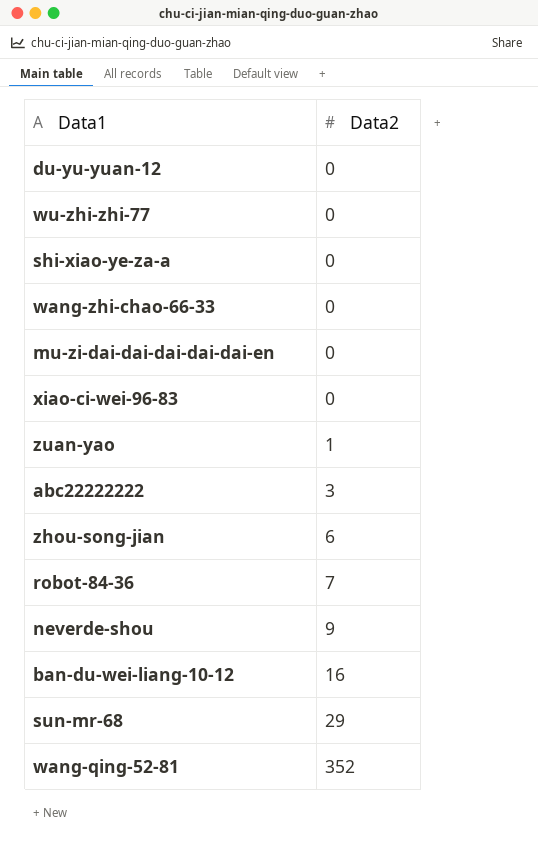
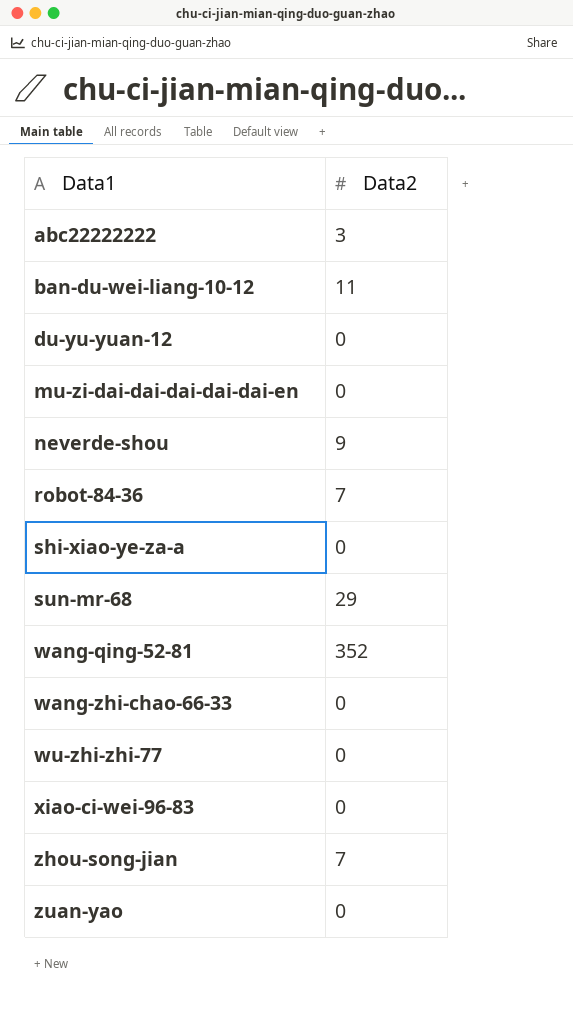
row order: Data2 ascending -> Data1 ascending
ban-du-wei-liang-10-12 | Data2: 16 -> 11
zhou-song-jian | Data2: 6 -> 7
zuan-yao | Data2: 1 -> 0

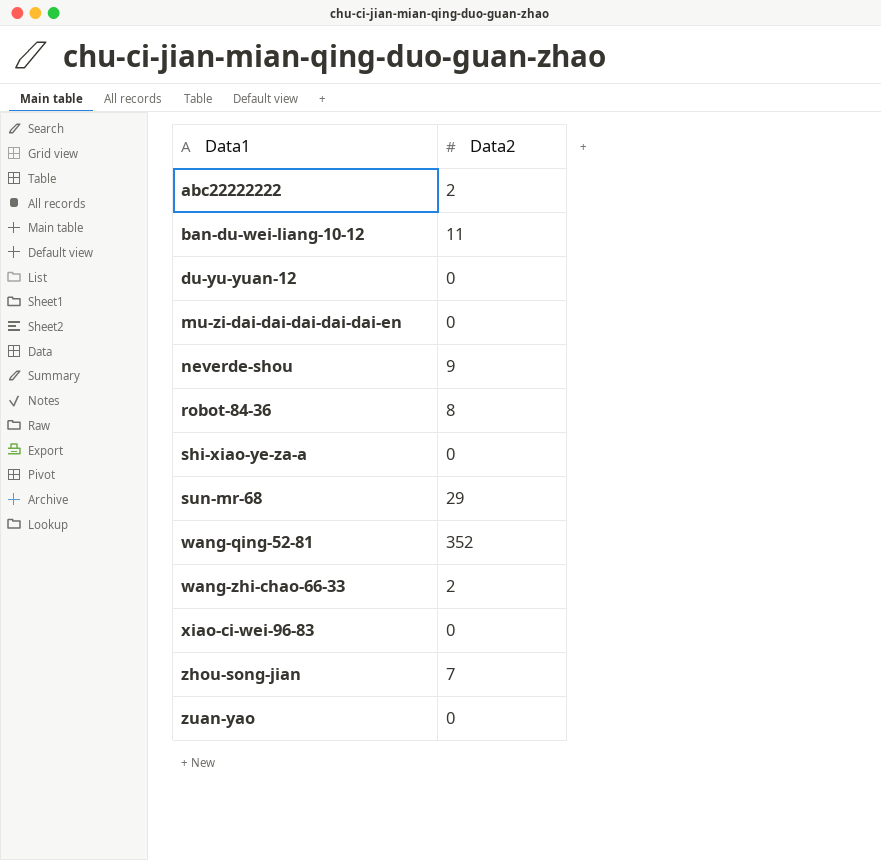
row wu-zhi-zhi-77: 0 -> none
abc22222222 | Data2: 3 -> 2
robot-84-36 | Data2: 7 -> 8
wang-zhi-chao-66-33 | Data2: 0 -> 2

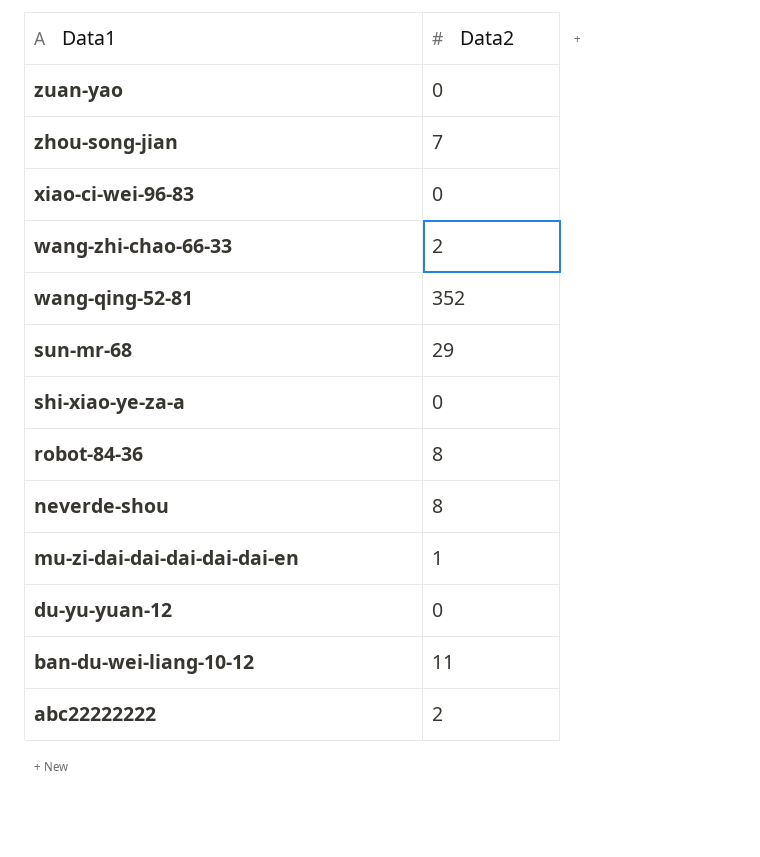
row order: Data1 ascending -> Data1 descending
neverde-shou | Data2: 9 -> 8
mu-zi-dai-dai-dai-dai-dai-en | Data2: 0 -> 1

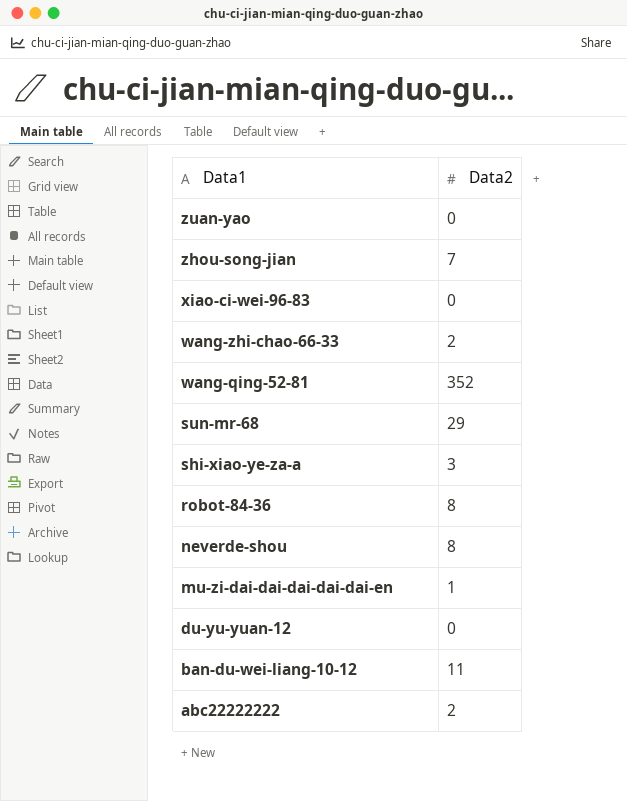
shi-xiao-ye-za-a | Data2: 0 -> 3

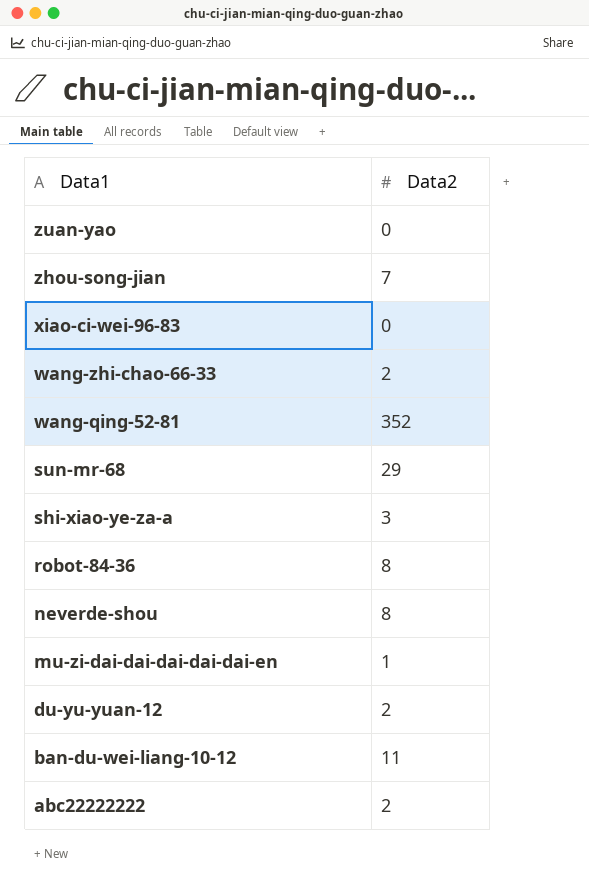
du-yu-yuan-12 | Data2: 0 -> 2

